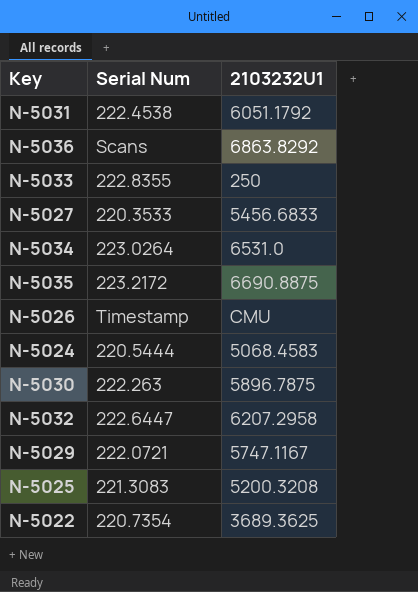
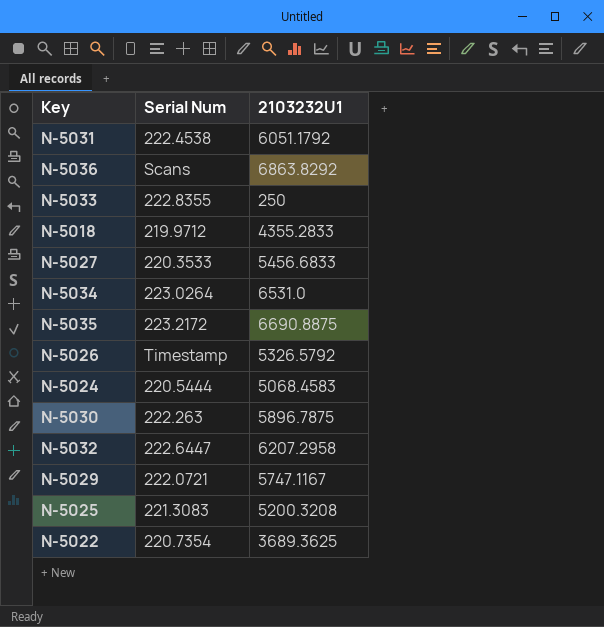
row N-5018: none -> 219.9712 | 4355.2833
N-5026 | 2103232U1: CMU -> 5326.5792

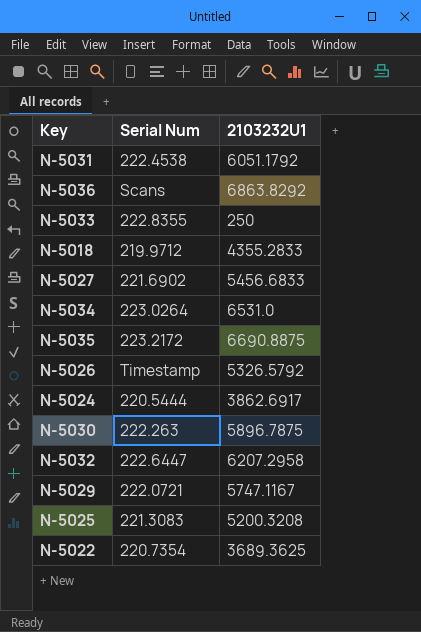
N-5027 | Serial Num: 220.3533 -> 221.6902
N-5024 | 2103232U1: 5068.4583 -> 3862.6917

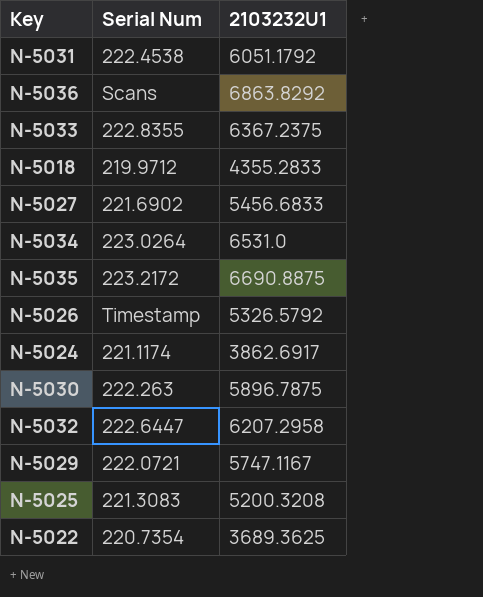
N-5033 | 2103232U1: 250 -> 6367.2375
N-5024 | Serial Num: 220.5444 -> 221.1174

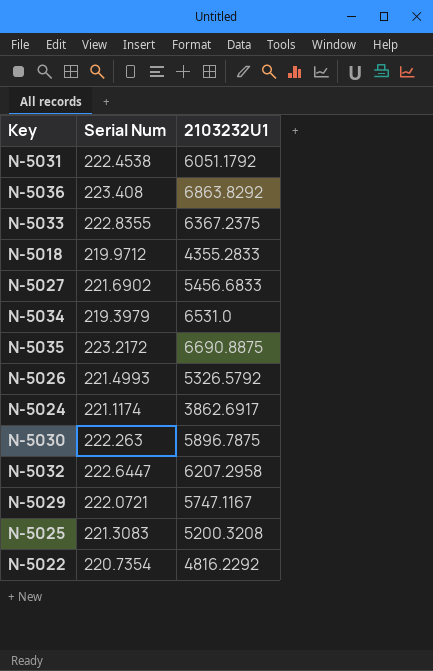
N-5036 | Serial Num: Scans -> 223.408
N-5034 | Serial Num: 223.0264 -> 219.3979
N-5026 | Serial Num: Timestamp -> 221.4993
N-5022 | 2103232U1: 3689.3625 -> 4816.2292

